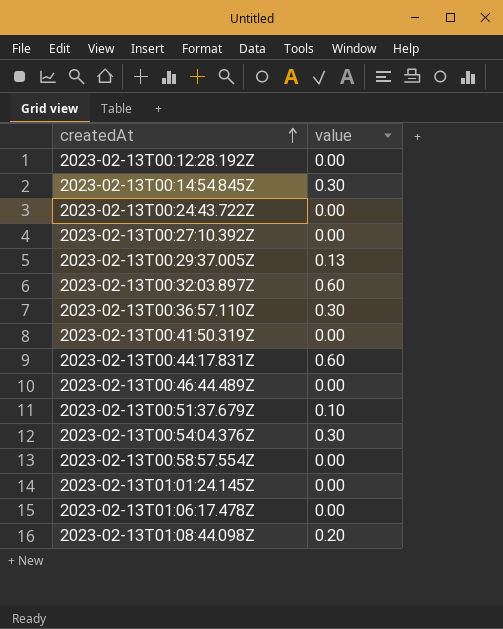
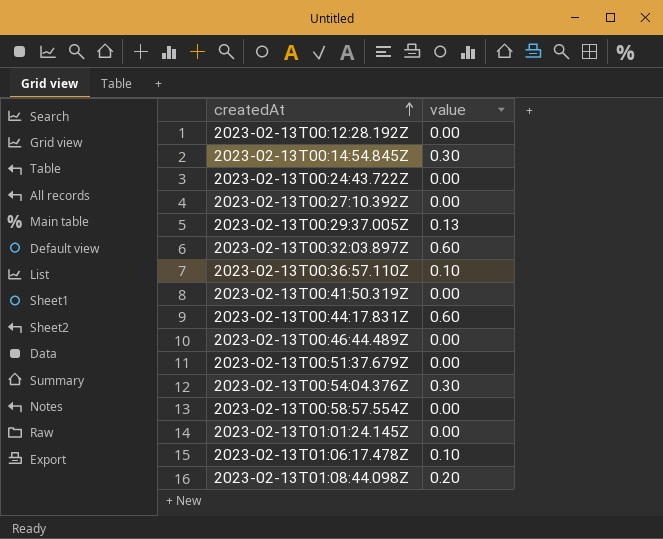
2023-02-13T00:36:57.110Z | value: 0.30 -> 0.10
2023-02-13T00:51:37.679Z | value: 0.10 -> 0.00
2023-02-13T01:06:17.478Z | value: 0.00 -> 0.10

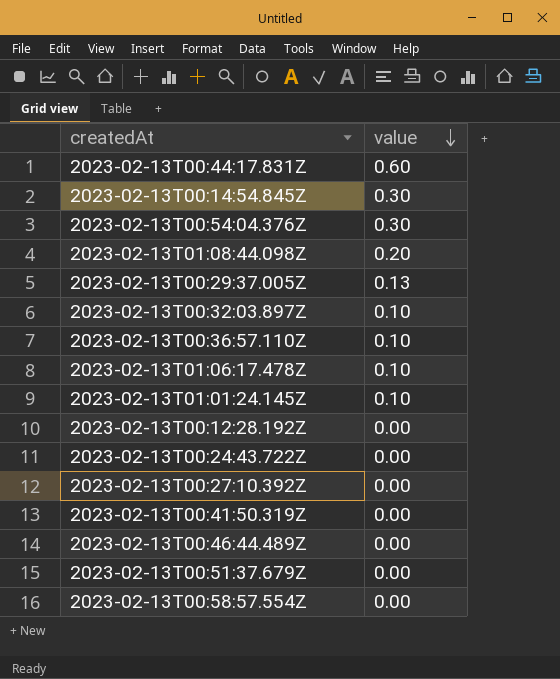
row order: createdAt ascending -> value descending
2023-02-13T00:32:03.897Z | value: 0.60 -> 0.10
2023-02-13T01:01:24.145Z | value: 0.00 -> 0.10

